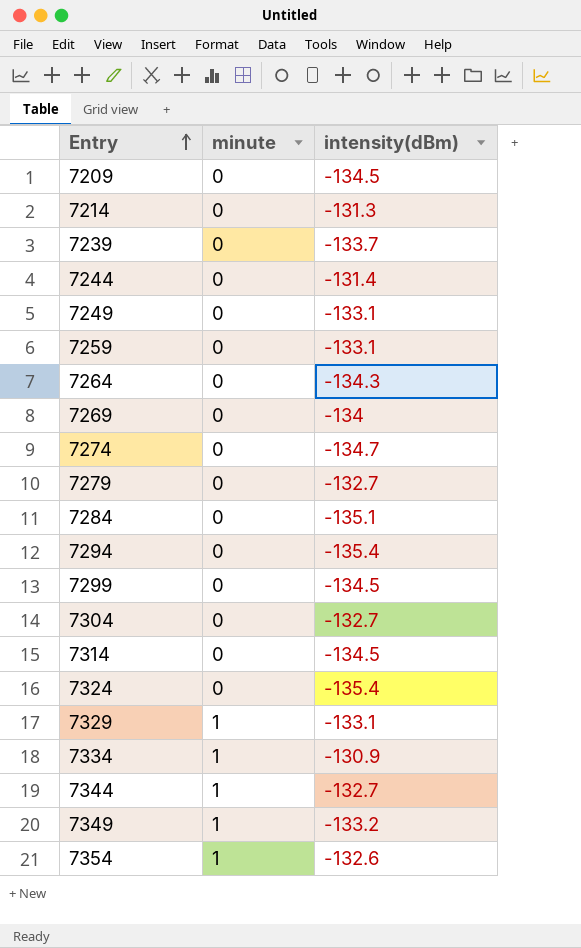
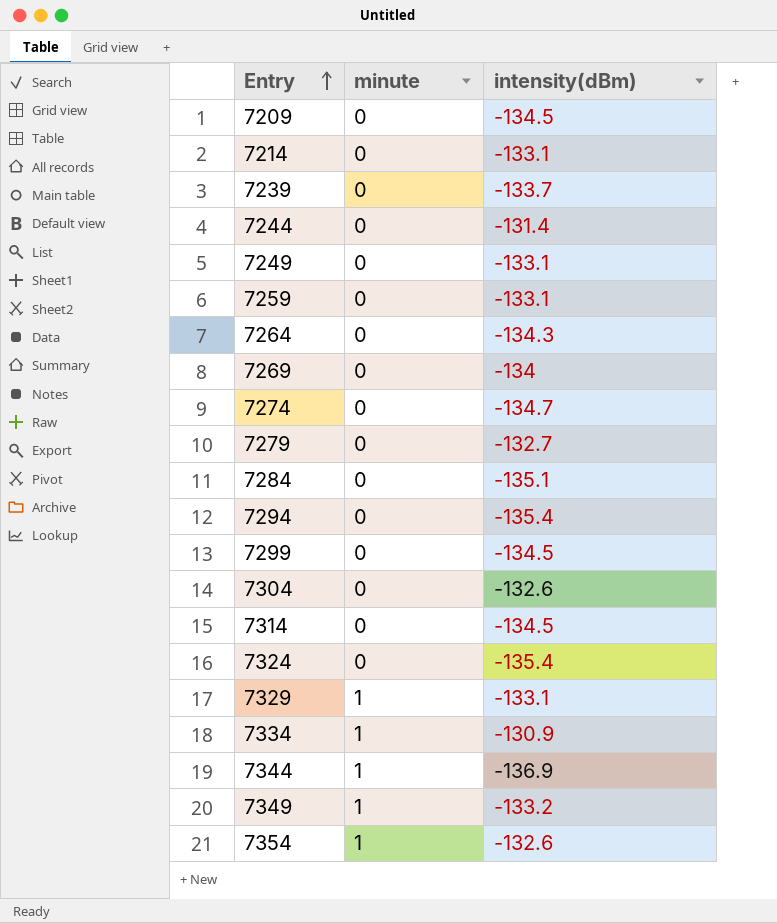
7214 | intensity(dBm): -131.3 -> -133.1
7304 | intensity(dBm): -132.7 -> -132.6
7344 | intensity(dBm): -132.7 -> -136.9

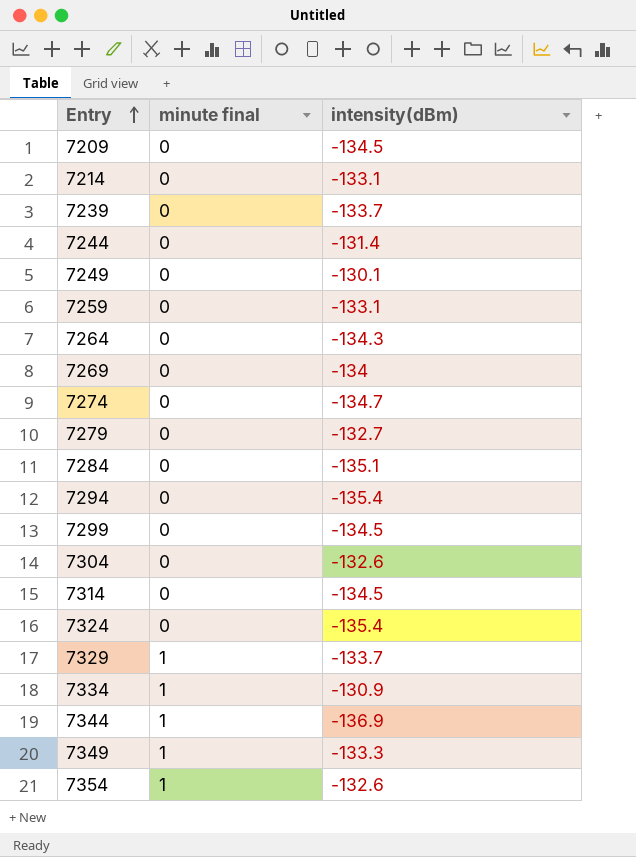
column name: minute -> minute final
7249 | intensity(dBm): -133.1 -> -130.1
7329 | intensity(dBm): -133.1 -> -133.7
7349 | intensity(dBm): -133.2 -> -133.3

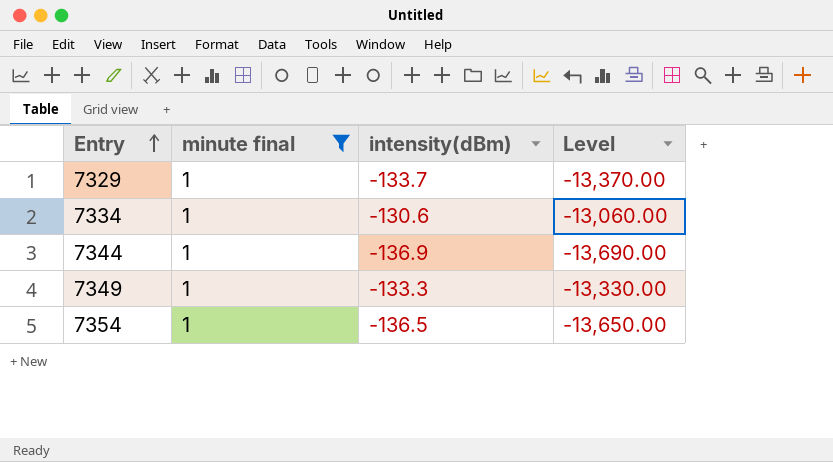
filter: none -> minute final = 1
column Level | formula: none -> [intensity(dBm)] * 100
7334 | intensity(dBm): -130.9 -> -130.6
7354 | intensity(dBm): -132.6 -> -136.5

